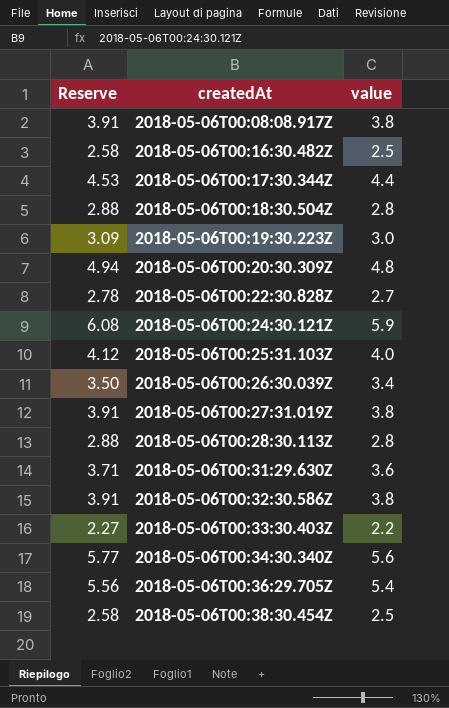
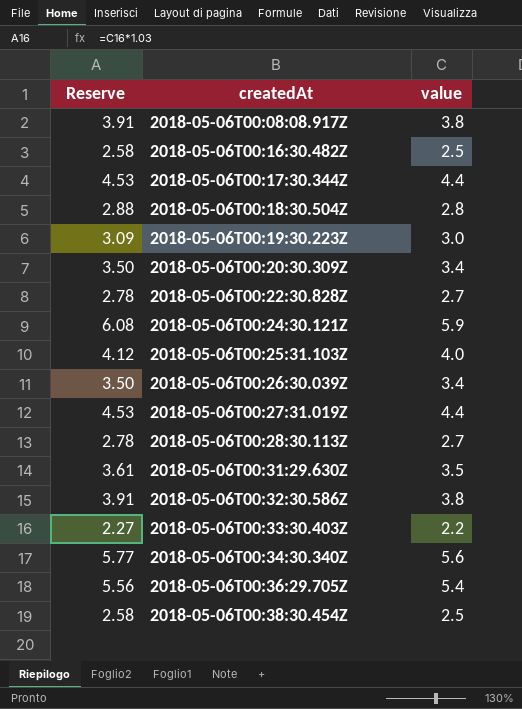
2018-05-06T00:20:30.309Z | Reserve: 4.94 -> 3.50
2018-05-06T00:20:30.309Z | value: 4.8 -> 3.4
2018-05-06T00:27:31.019Z | Reserve: 3.91 -> 4.53
2018-05-06T00:27:31.019Z | value: 3.8 -> 4.4
2018-05-06T00:28:30.113Z | Reserve: 2.88 -> 2.78
2018-05-06T00:28:30.113Z | value: 2.8 -> 2.7
2018-05-06T00:31:29.630Z | Reserve: 3.71 -> 3.61
2018-05-06T00:31:29.630Z | value: 3.6 -> 3.5

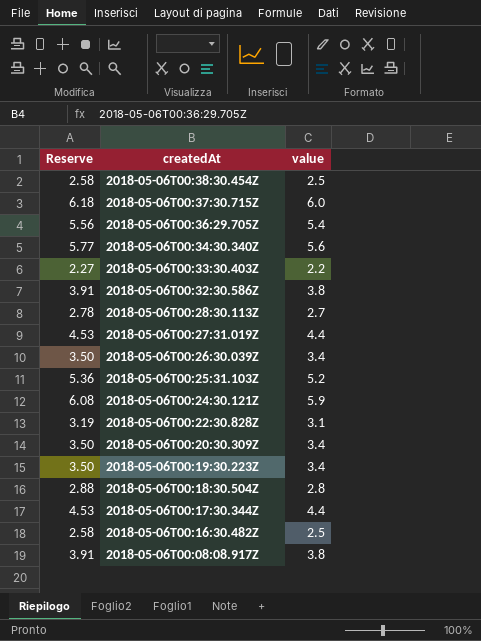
row order: createdAt ascending -> createdAt descending
row 2018-05-06T00:31:29.630Z: 3.61 | 3.5 -> none
row 2018-05-06T00:37:30.715Z: none -> 6.18 | 6.0
2018-05-06T00:25:31.103Z | Reserve: 4.12 -> 5.36
2018-05-06T00:25:31.103Z | value: 4.0 -> 5.2
2018-05-06T00:22:30.828Z | Reserve: 2.78 -> 3.19
2018-05-06T00:22:30.828Z | value: 2.7 -> 3.1
2018-05-06T00:19:30.223Z | Reserve: 3.09 -> 3.50
2018-05-06T00:19:30.223Z | value: 3.0 -> 3.4

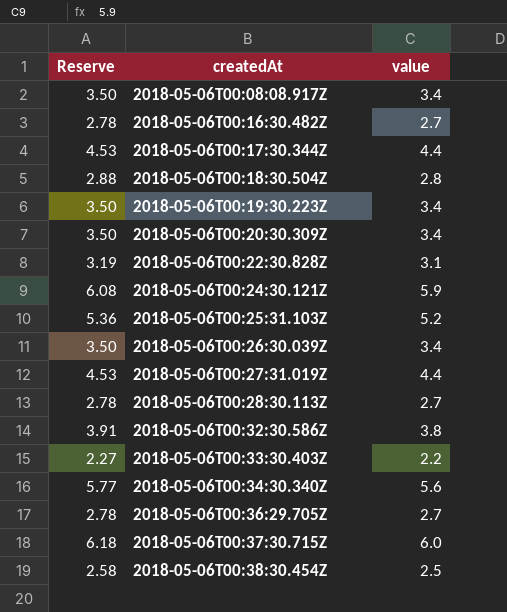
row order: createdAt descending -> createdAt ascending
2018-05-06T00:08:08.917Z | Reserve: 3.91 -> 3.50
2018-05-06T00:08:08.917Z | value: 3.8 -> 3.4
2018-05-06T00:16:30.482Z | Reserve: 2.58 -> 2.78
2018-05-06T00:16:30.482Z | value: 2.5 -> 2.7
2018-05-06T00:36:29.705Z | Reserve: 5.56 -> 2.78
2018-05-06T00:36:29.705Z | value: 5.4 -> 2.7

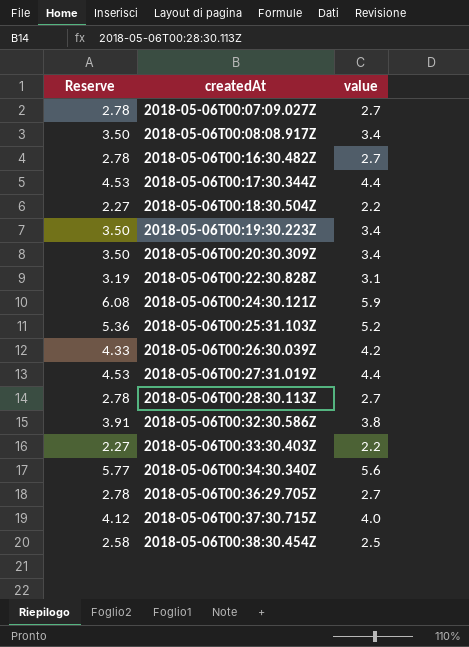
row 2018-05-06T00:07:09.027Z: none -> 2.78 | 2.7
2018-05-06T00:18:30.504Z | Reserve: 2.88 -> 2.27
2018-05-06T00:18:30.504Z | value: 2.8 -> 2.2
2018-05-06T00:26:30.039Z | Reserve: 3.50 -> 4.33
2018-05-06T00:26:30.039Z | value: 3.4 -> 4.2
2018-05-06T00:37:30.715Z | Reserve: 6.18 -> 4.12
2018-05-06T00:37:30.715Z | value: 6.0 -> 4.0

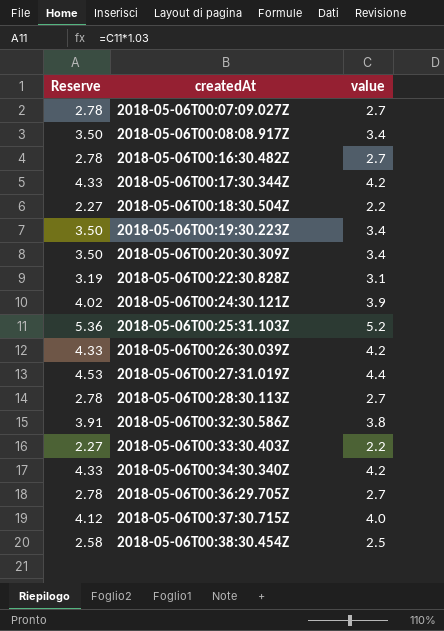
2018-05-06T00:17:30.344Z | Reserve: 4.53 -> 4.33
2018-05-06T00:17:30.344Z | value: 4.4 -> 4.2
2018-05-06T00:24:30.121Z | Reserve: 6.08 -> 4.02
2018-05-06T00:24:30.121Z | value: 5.9 -> 3.9
2018-05-06T00:34:30.340Z | Reserve: 5.77 -> 4.33
2018-05-06T00:34:30.340Z | value: 5.6 -> 4.2

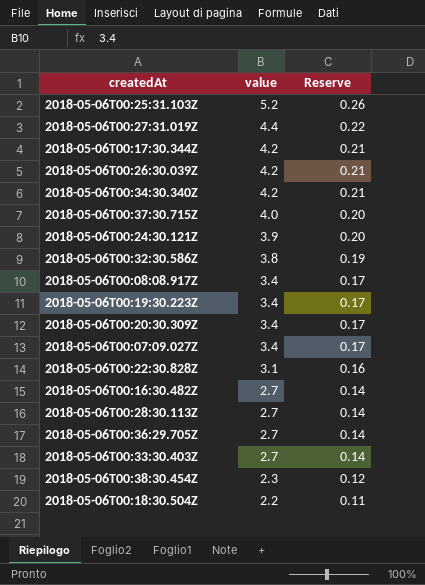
row order: createdAt ascending -> value descending
column Reserve | formula: [value] * 1.03 -> [value] * 0.05
column Reserve | position: 1 -> 3
2018-05-06T00:07:09.027Z | value: 2.7 -> 3.4
2018-05-06T00:33:30.403Z | value: 2.2 -> 2.7
2018-05-06T00:38:30.454Z | value: 2.5 -> 2.3

